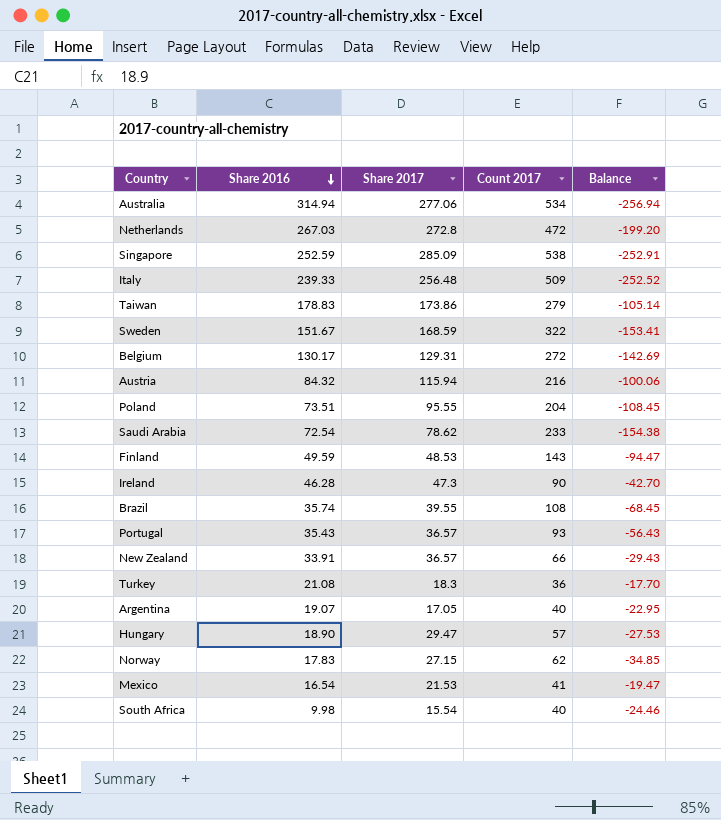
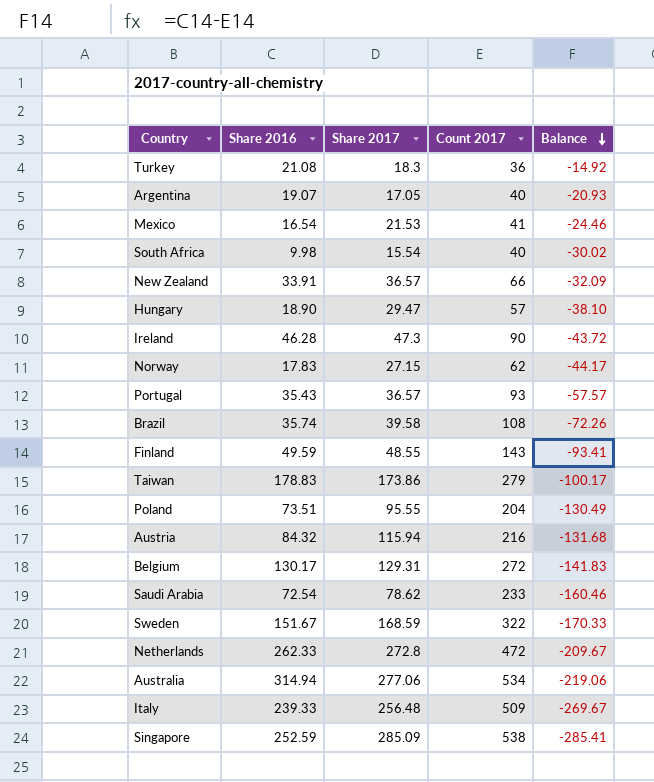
row order: Share 2016 descending -> Balance descending
column Balance | formula: [Share 2017] - [Count 2017] -> [Share 2016] - [Count 2017]
Brazil | Share 2017: 39.55 -> 39.58
Finland | Share 2017: 48.53 -> 48.55
Netherlands | Share 2016: 267.03 -> 262.33

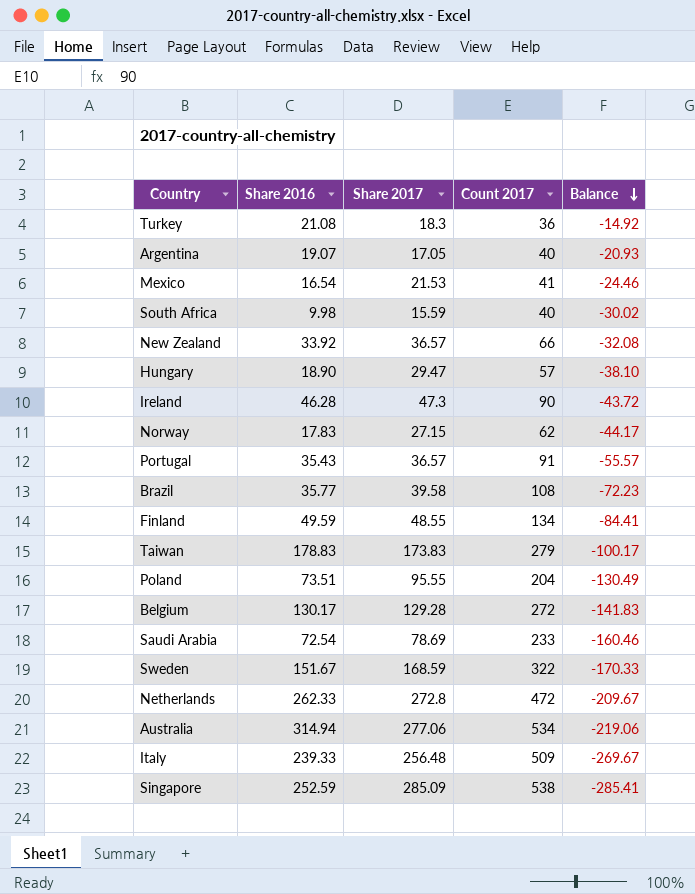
row Austria: 84.32 | 115.94 | 216 | -131.68 -> none
South Africa | Share 2017: 15.54 -> 15.59
New Zealand | Share 2016: 33.91 -> 33.92
New Zealand | Balance: -32.09 -> -32.08
Portugal | Count 2017: 93 -> 91
Portugal | Balance: -57.57 -> -55.57
Brazil | Share 2016: 35.74 -> 35.77
Brazil | Balance: -72.26 -> -72.23
Finland | Count 2017: 143 -> 134
Finland | Balance: -93.41 -> -84.41
Taiwan | Share 2017: 173.86 -> 173.83
Belgium | Share 2017: 129.31 -> 129.28
Saudi Arabia | Share 2017: 78.62 -> 78.69

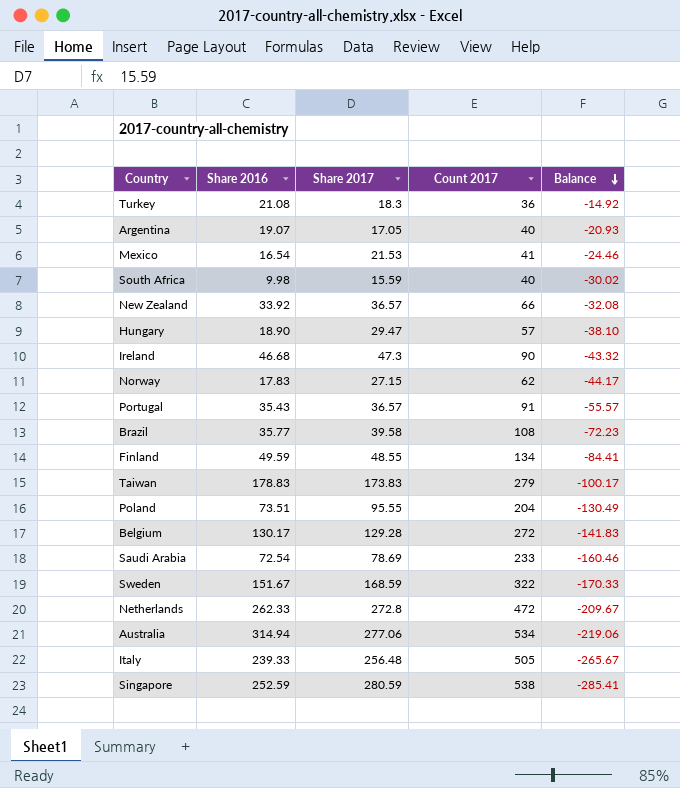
Ireland | Share 2016: 46.28 -> 46.68
Ireland | Balance: -43.72 -> -43.32
Italy | Count 2017: 509 -> 505
Italy | Balance: -269.67 -> -265.67
Singapore | Share 2017: 285.09 -> 280.59

